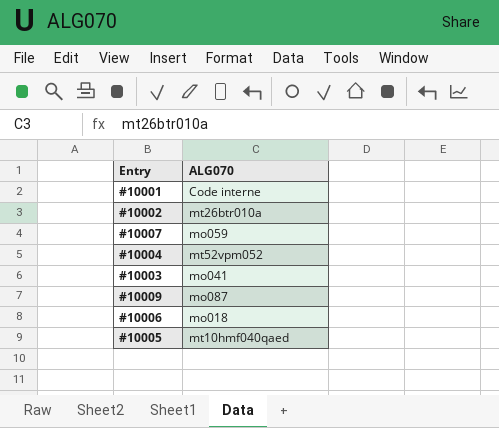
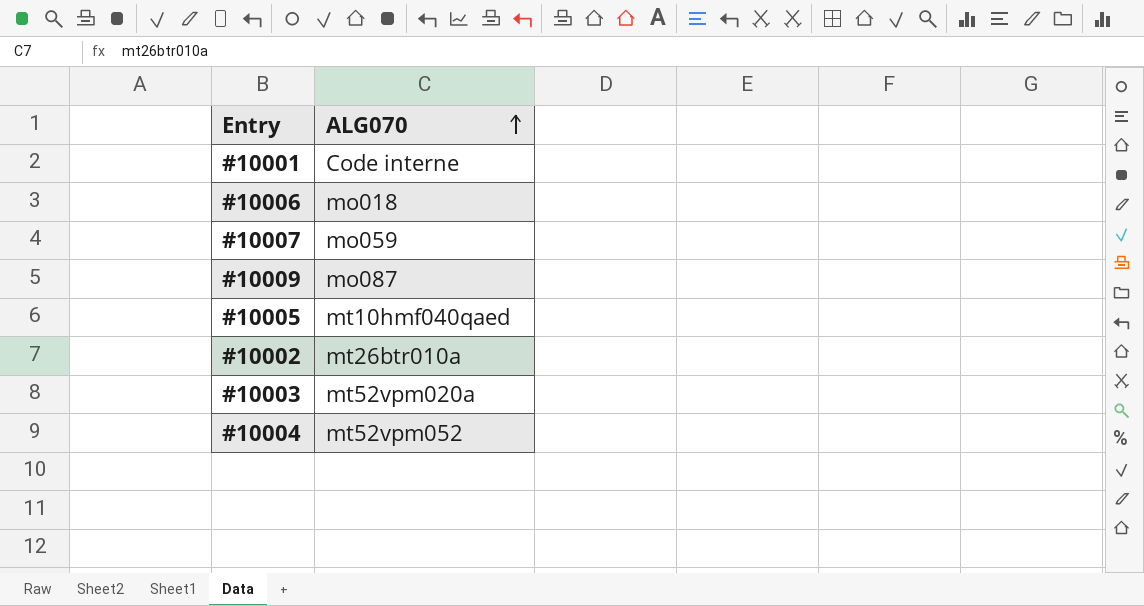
row order: none -> ALG070 ascending
#10003 | ALG070: mo041 -> mt52vpm020a

